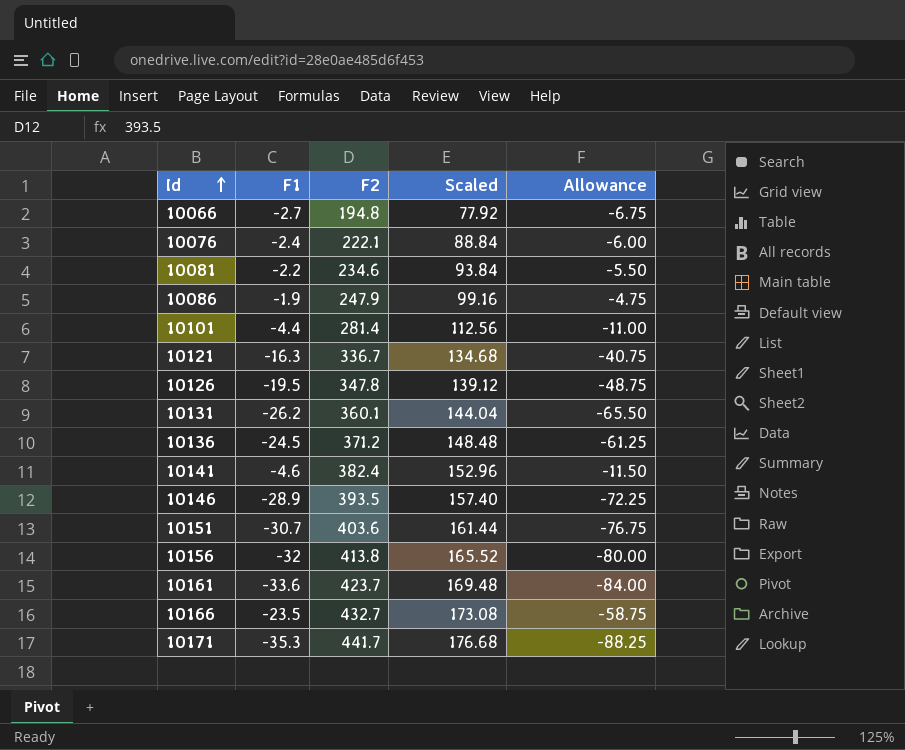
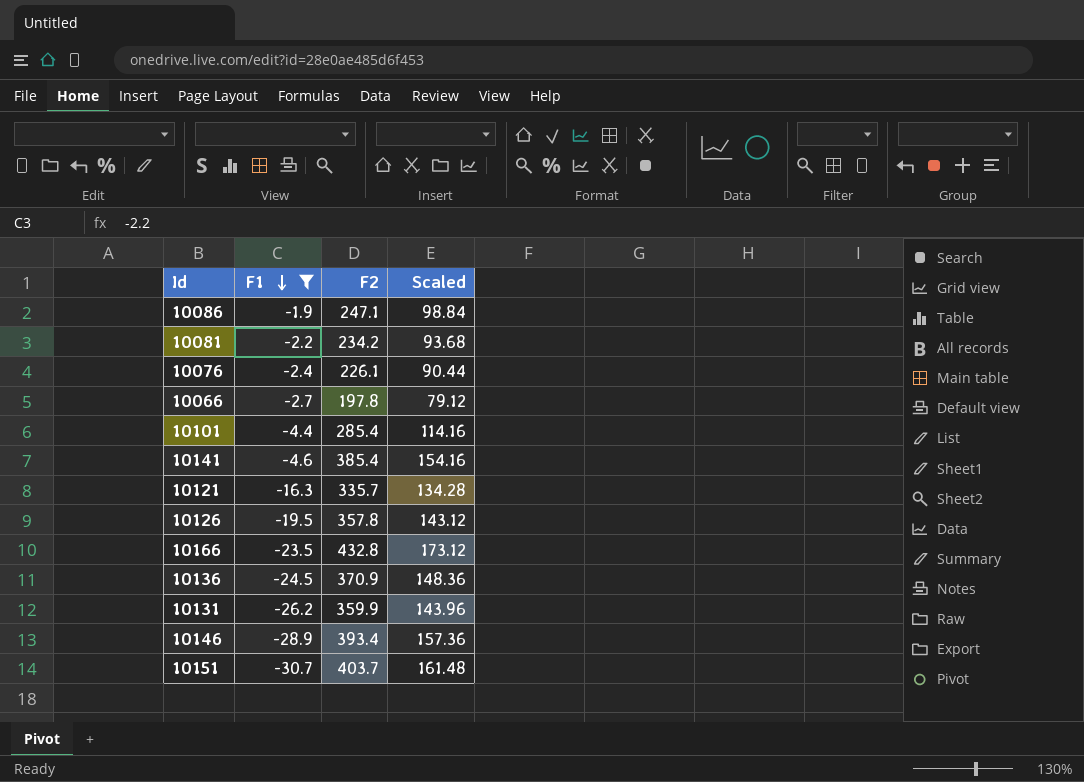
filter: none -> F1 >= -30.7
row order: Id ascending -> F1 descending
column Allowance | formula: [F1] * 2.5 -> none
10086 | F2: 247.9 -> 247.1
10086 | Scaled: 99.16 -> 98.84
10081 | F2: 234.6 -> 234.2
10081 | Scaled: 93.84 -> 93.68
10076 | F2: 222.1 -> 226.1
10076 | Scaled: 88.84 -> 90.44
10066 | F2: 194.8 -> 197.8
10066 | Scaled: 77.92 -> 79.12
10101 | F2: 281.4 -> 285.4
10101 | Scaled: 112.56 -> 114.16
10141 | F2: 382.4 -> 385.4
10141 | Scaled: 152.96 -> 154.16
10121 | F2: 336.7 -> 335.7
10121 | Scaled: 134.68 -> 134.28
10126 | F2: 347.8 -> 357.8
10126 | Scaled: 139.12 -> 143.12
10166 | F2: 432.7 -> 432.8
10166 | Scaled: 173.08 -> 173.12
10136 | F2: 371.2 -> 370.9
10136 | Scaled: 148.48 -> 148.36
10131 | F2: 360.1 -> 359.9
10131 | Scaled: 144.04 -> 143.96
10146 | F2: 393.5 -> 393.4
10146 | Scaled: 157.40 -> 157.36
10151 | F2: 403.6 -> 403.7
10151 | Scaled: 161.44 -> 161.48

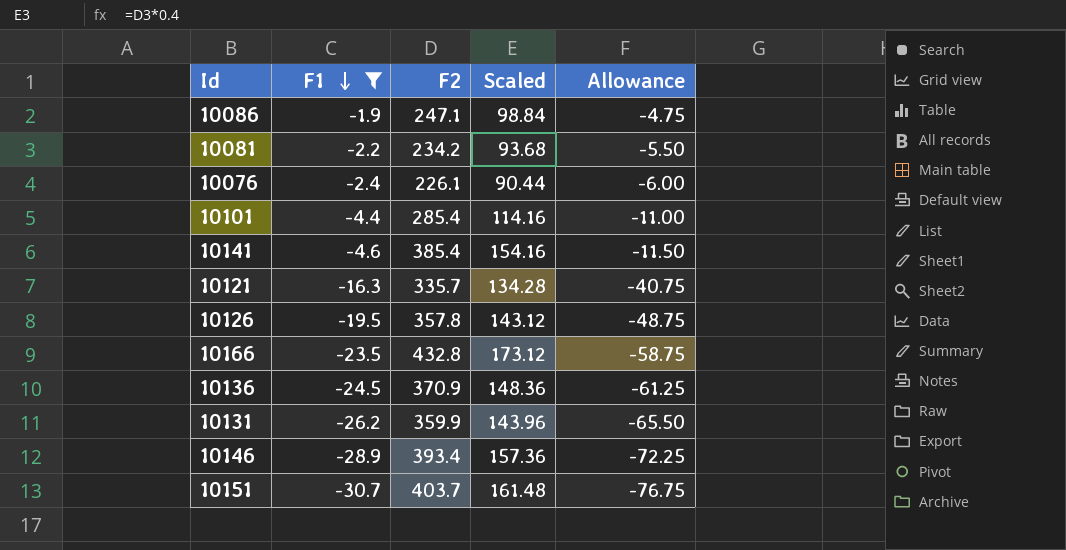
column Allowance | formula: none -> [F1] * 2.5
row 10066: -2.7 | 197.8 | 79.12 -> none

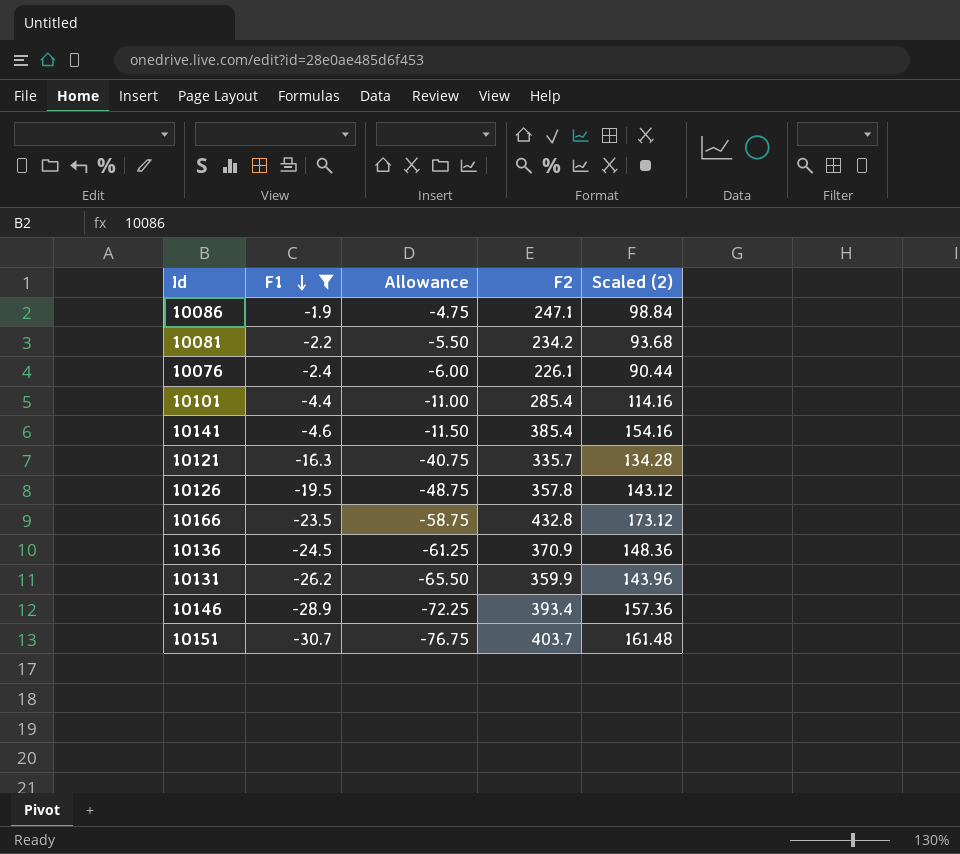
column Allowance | position: 5 -> 3
column name: Scaled -> Scaled (2)

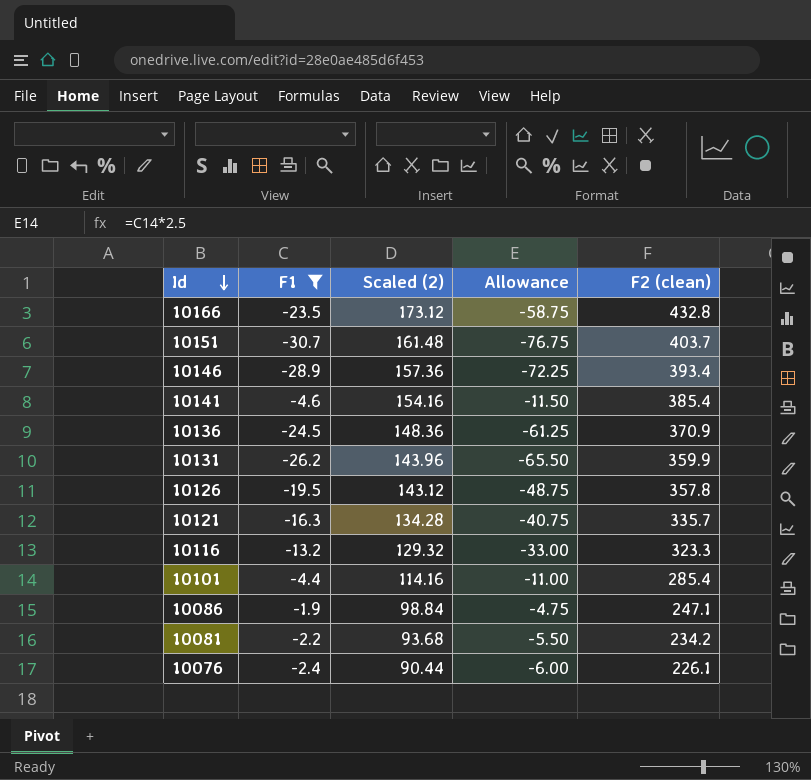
row order: F1 descending -> Id descending
column Scaled (2) | position: 5 -> 3
column name: F2 -> F2 (clean)
row 10116: none -> -13.2 | 129.32 | -33.00 | 323.3

